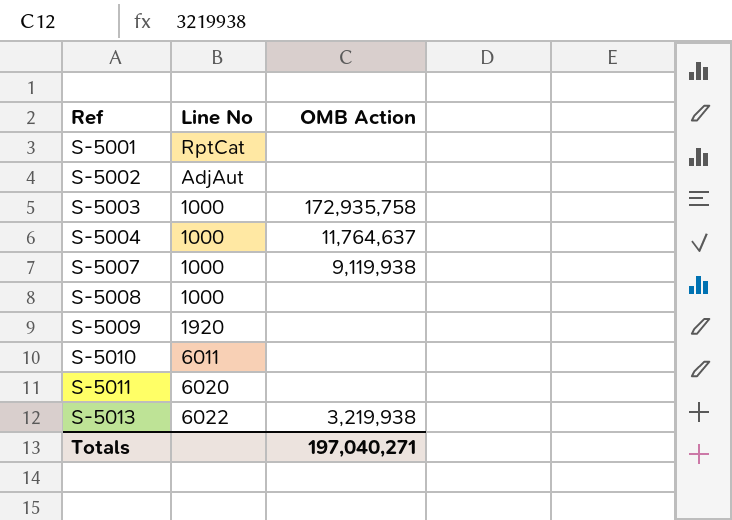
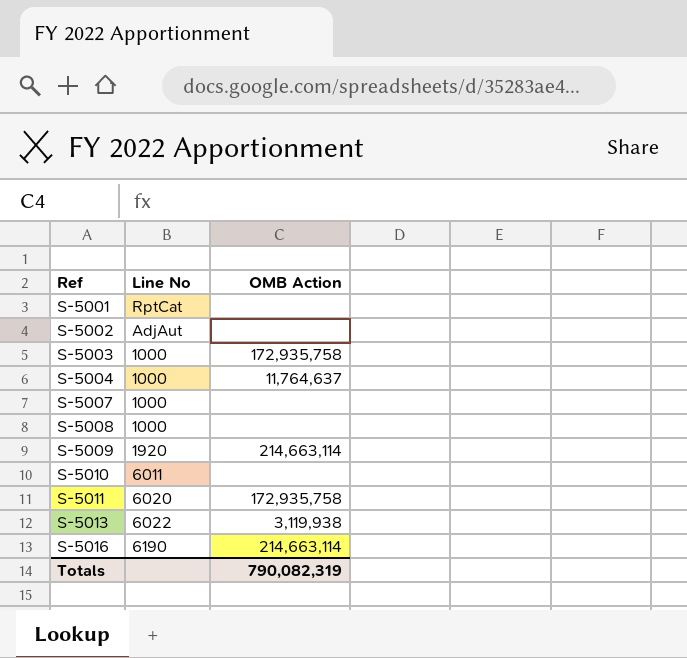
S-5007 | OMB Action: 9,119,938 -> none
S-5009 | OMB Action: none -> 214,663,114
S-5011 | OMB Action: none -> 172,935,758
S-5013 | OMB Action: 3,219,938 -> 3,119,938
row S-5016: none -> 6190 | 214,663,114
Totals | OMB Action: 197,040,271 -> 790,082,319

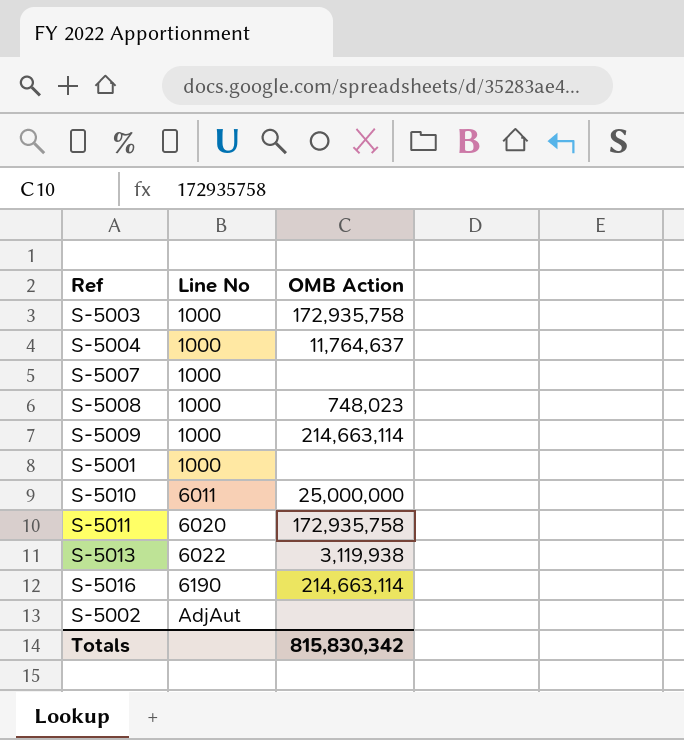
row order: Ref ascending -> Line No ascending
S-5008 | OMB Action: none -> 748,023
S-5009 | Line No: 1920 -> 1000
S-5001 | Line No: RptCat -> 1000
S-5010 | OMB Action: none -> 25,000,000
Totals | OMB Action: 790,082,319 -> 815,830,342

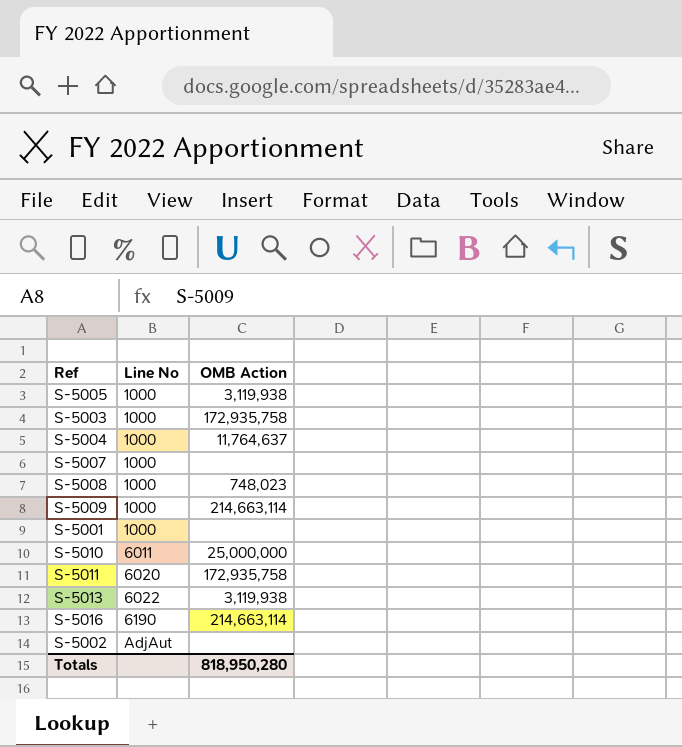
row S-5005: none -> 1000 | 3,119,938
Totals | OMB Action: 815,830,342 -> 818,950,280

